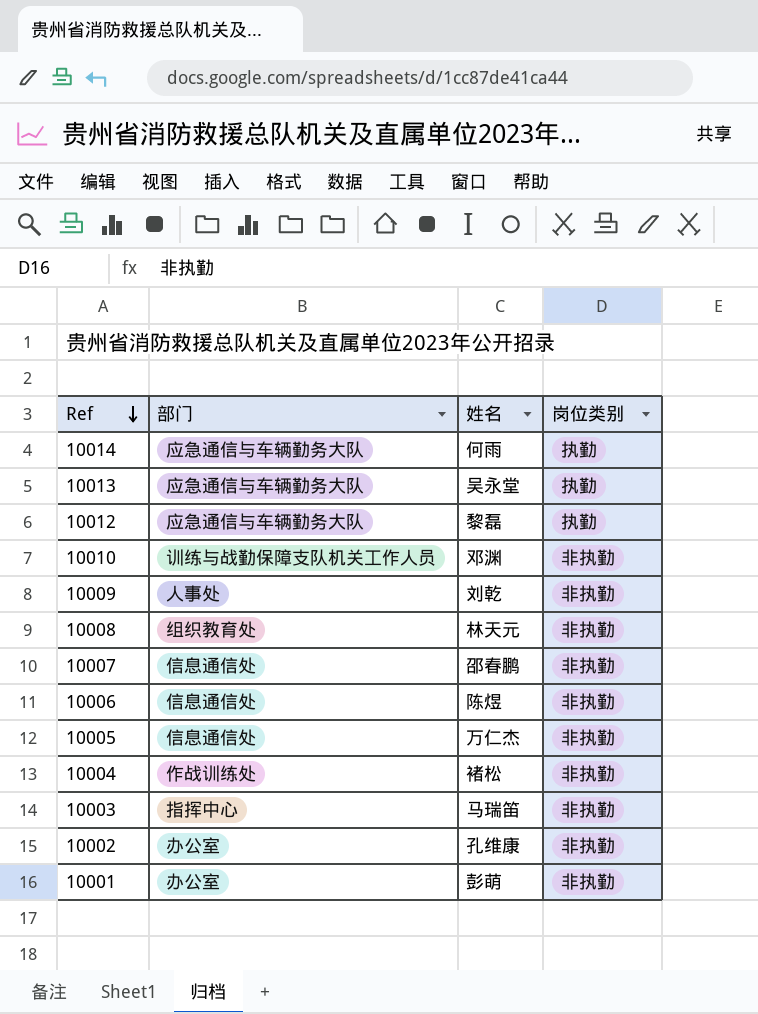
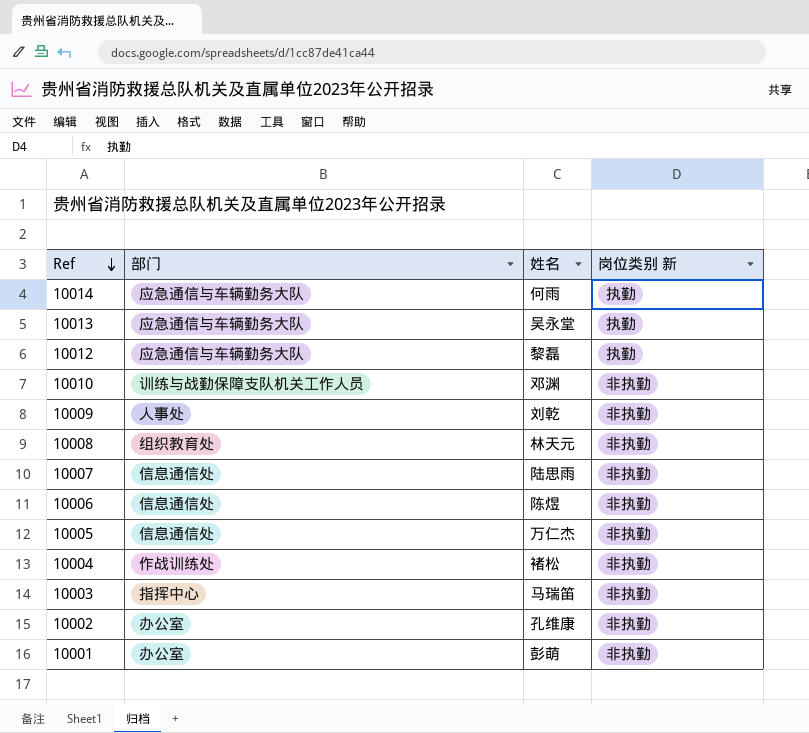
column name: 岗位类别 -> 岗位类别 新
10007 | 姓名: 邵春鹏 -> 陆思雨

